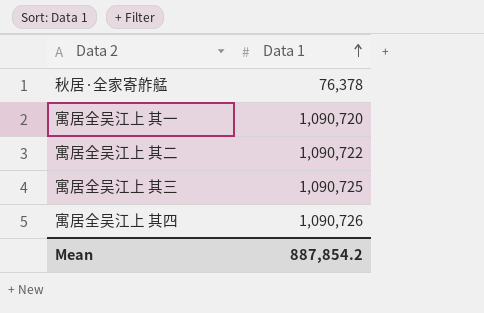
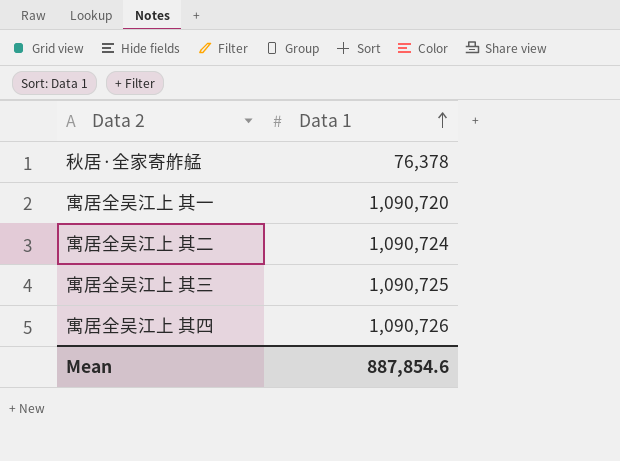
寓居全吴江上 其二 | Data 1: 1,090,722 -> 1,090,724
Mean | Data 1: 887,854.2 -> 887,854.6

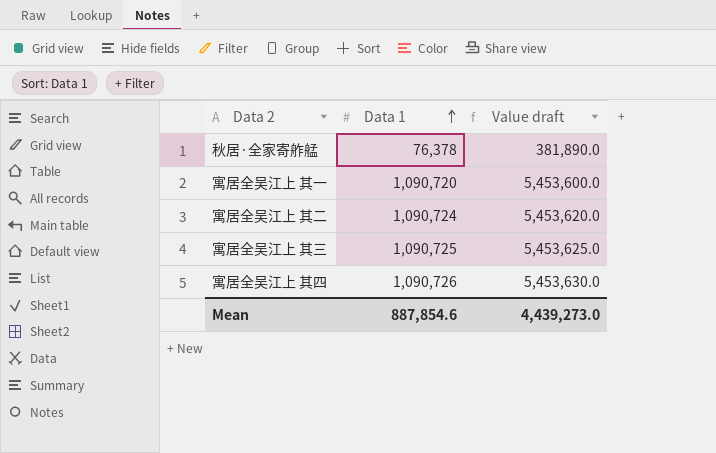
column Value draft | formula: none -> [Data 1] * 5

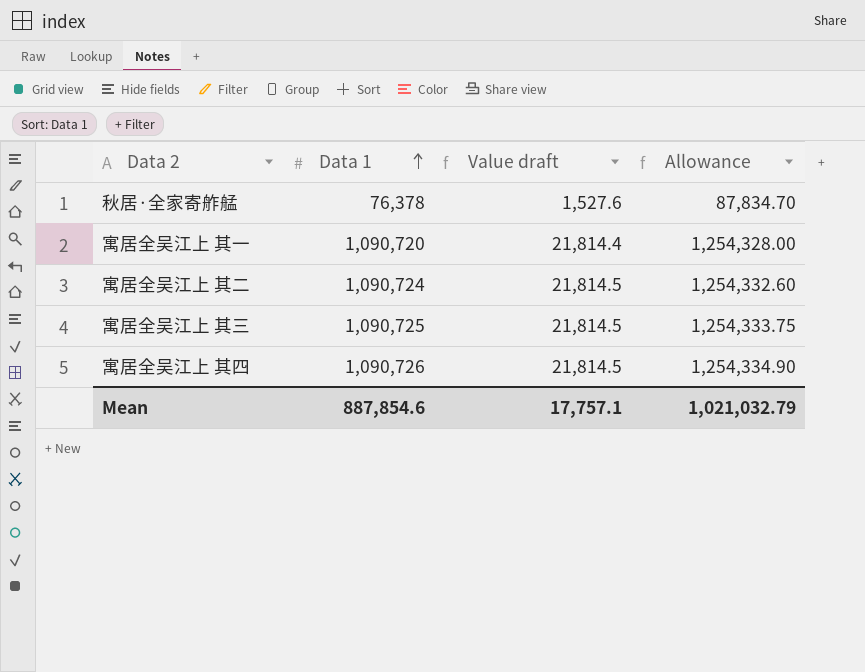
column Value draft | formula: [Data 1] * 5 -> [Data 1] * 0.02
column Allowance | formula: none -> [Data 1] * 1.15
Mean | Value draft: 4,439,273.0 -> 17,757.1

